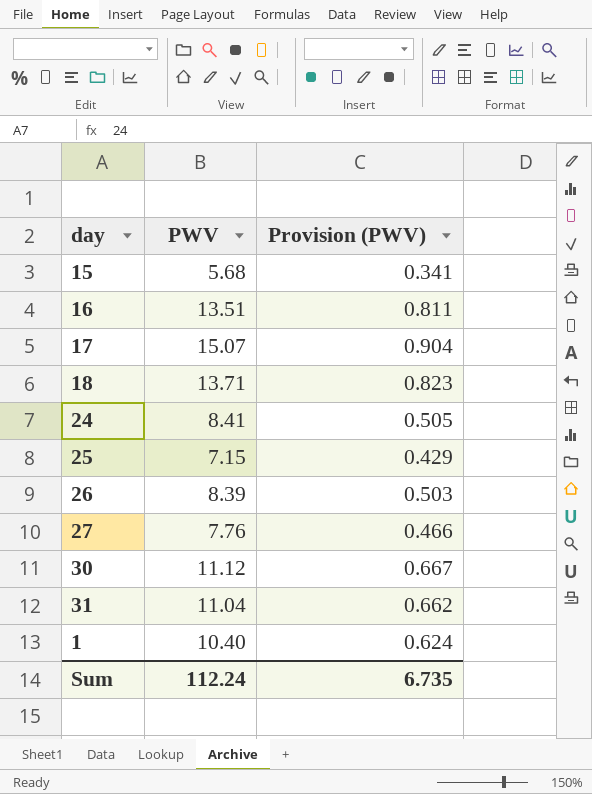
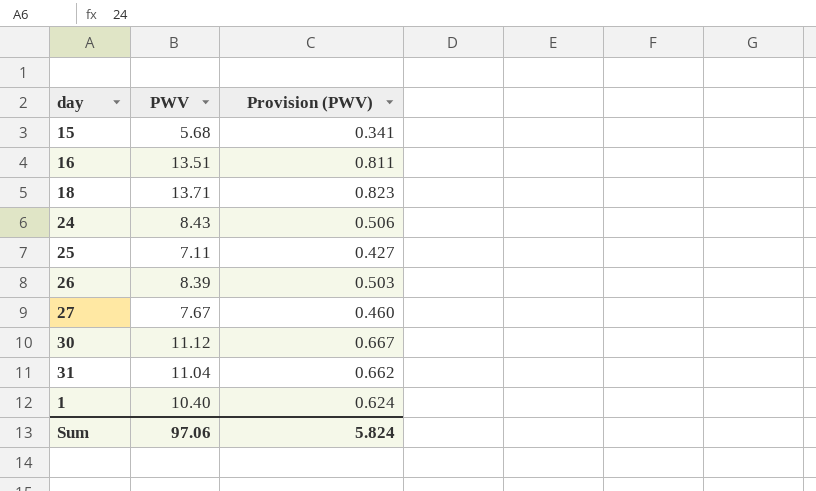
row 17: 15.07 | 0.904 -> none
24 | PWV: 8.41 -> 8.43
24 | Provision (PWV): 0.505 -> 0.506
25 | PWV: 7.15 -> 7.11
25 | Provision (PWV): 0.429 -> 0.427
27 | PWV: 7.76 -> 7.67
27 | Provision (PWV): 0.466 -> 0.460
Sum | PWV: 112.24 -> 97.06
Sum | Provision (PWV): 6.735 -> 5.824

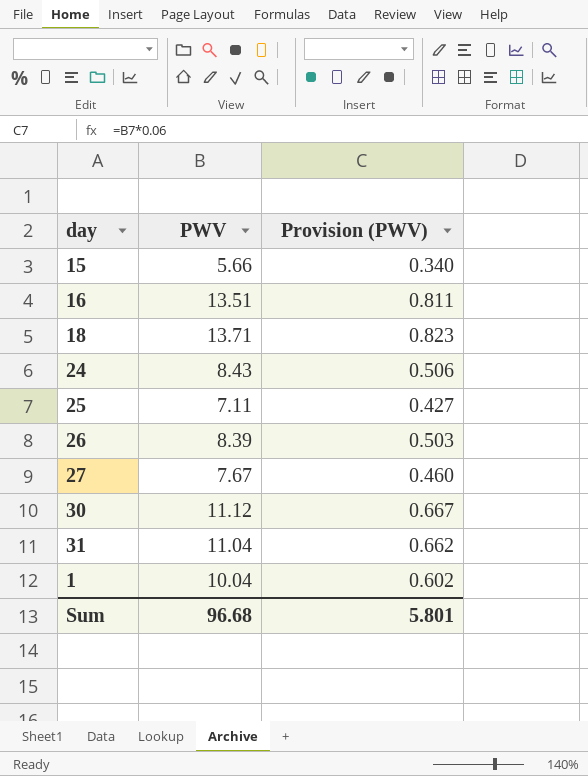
15 | PWV: 5.68 -> 5.66
15 | Provision (PWV): 0.341 -> 0.340
1 | PWV: 10.40 -> 10.04
1 | Provision (PWV): 0.624 -> 0.602
Sum | PWV: 97.06 -> 96.68
Sum | Provision (PWV): 5.824 -> 5.801

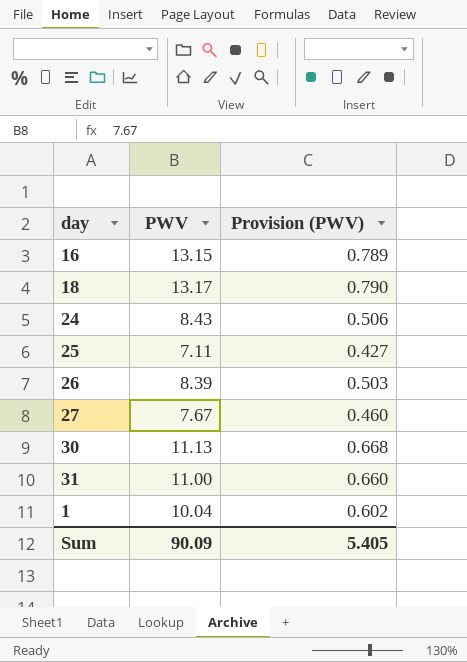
row 15: 5.66 | 0.340 -> none
16 | PWV: 13.51 -> 13.15
16 | Provision (PWV): 0.811 -> 0.789
18 | PWV: 13.71 -> 13.17
18 | Provision (PWV): 0.823 -> 0.790
30 | PWV: 11.12 -> 11.13
30 | Provision (PWV): 0.667 -> 0.668
31 | PWV: 11.04 -> 11.00
31 | Provision (PWV): 0.662 -> 0.660
Sum | PWV: 96.68 -> 90.09
Sum | Provision (PWV): 5.801 -> 5.405

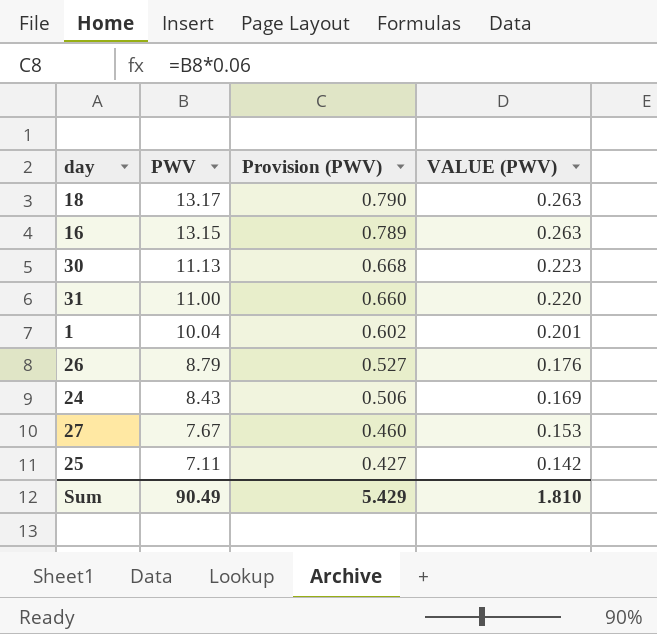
row order: none -> PWV descending
column VALUE (PWV) | formula: none -> [PWV] * 0.02
26 | PWV: 8.39 -> 8.79
26 | Provision (PWV): 0.503 -> 0.527
Sum | PWV: 90.09 -> 90.49
Sum | Provision (PWV): 5.405 -> 5.429

